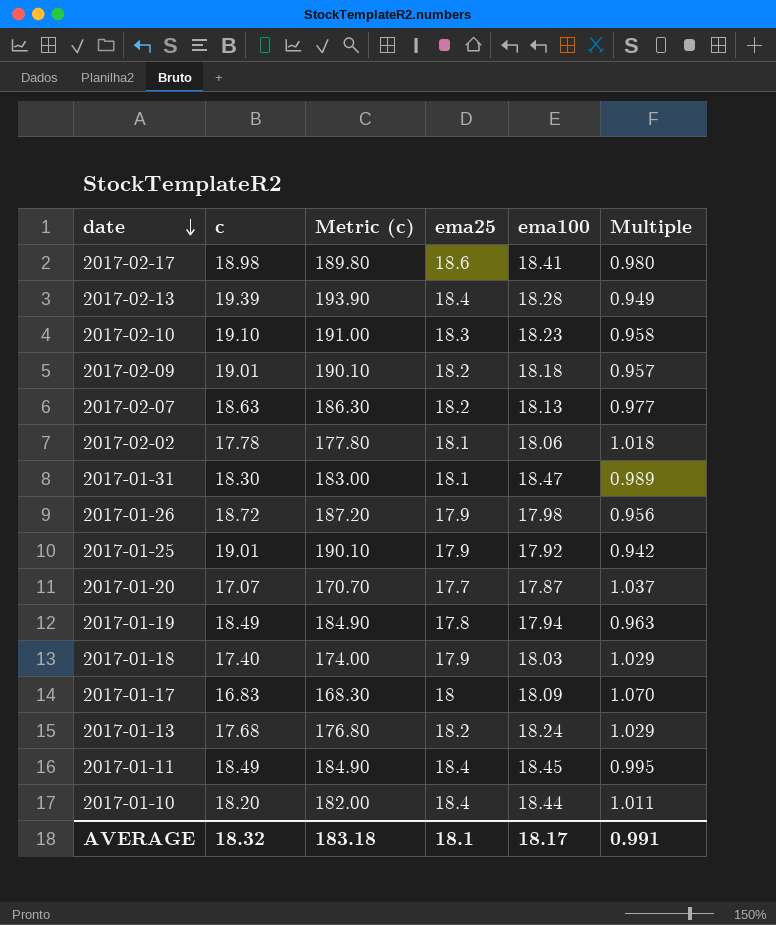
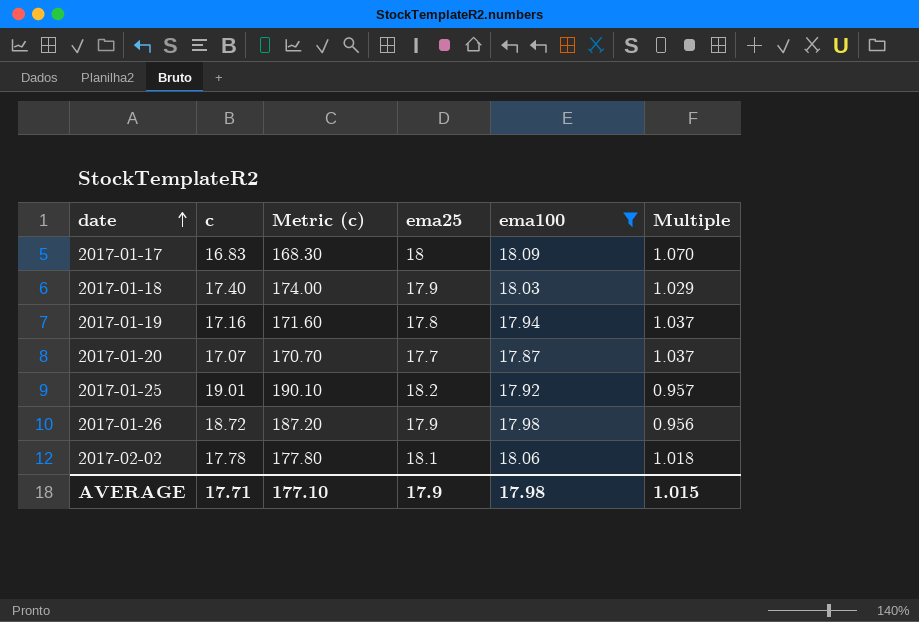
filter: none -> ema100 <= 18.09
row order: date descending -> date ascending
2017-01-19 | c: 18.49 -> 17.16
2017-01-19 | Metric (c): 184.90 -> 171.60
2017-01-19 | Multiple: 0.963 -> 1.037
2017-01-25 | ema25: 17.9 -> 18.2
2017-01-25 | Multiple: 0.942 -> 0.957
AVERAGE | c: 18.32 -> 17.71
AVERAGE | Metric (c): 183.18 -> 177.10
AVERAGE | ema25: 18.1 -> 17.9
AVERAGE | ema100: 18.17 -> 17.98
AVERAGE | Multiple: 0.991 -> 1.015

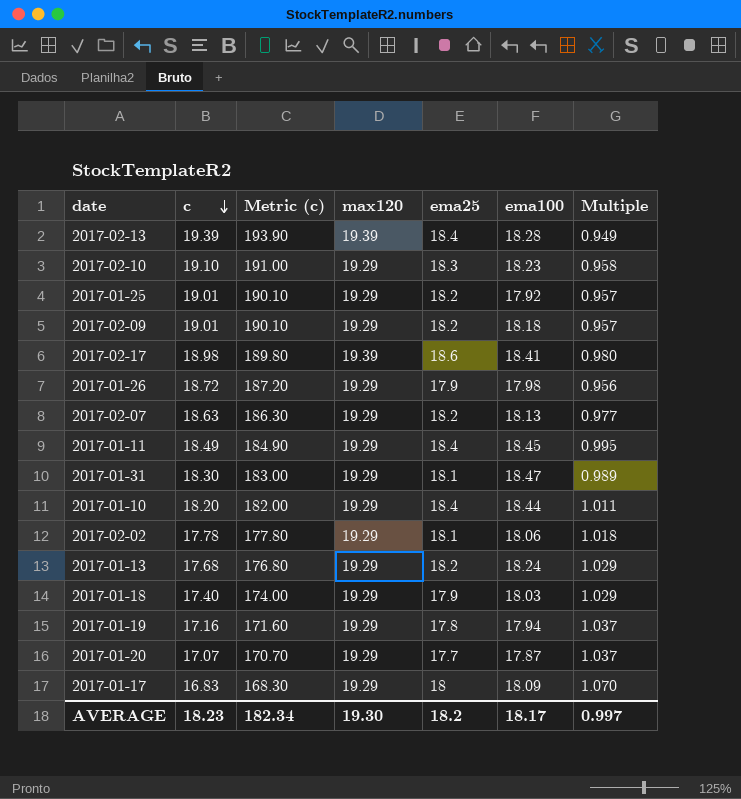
filter: ema100 <= 18.09 -> none
row order: date ascending -> c descending
column max120 | position: none -> 4
AVERAGE | c: 17.71 -> 18.23
AVERAGE | Metric (c): 177.10 -> 182.34
AVERAGE | ema25: 17.9 -> 18.2
AVERAGE | ema100: 17.98 -> 18.17
AVERAGE | Multiple: 1.015 -> 0.997

